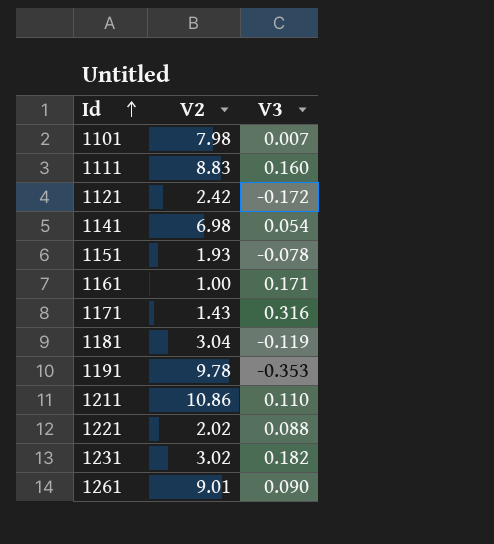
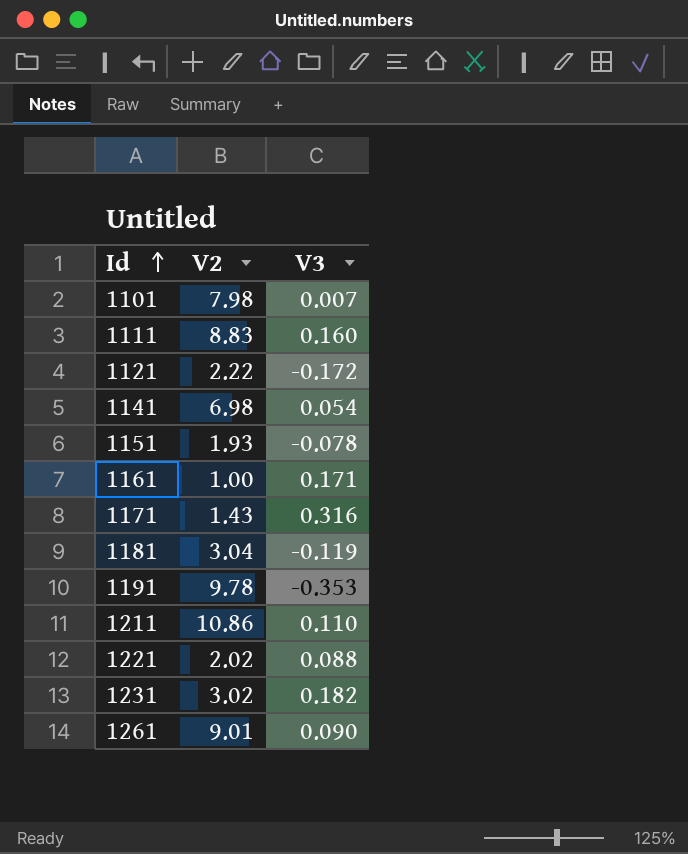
1121 | V2: 2.42 -> 2.22

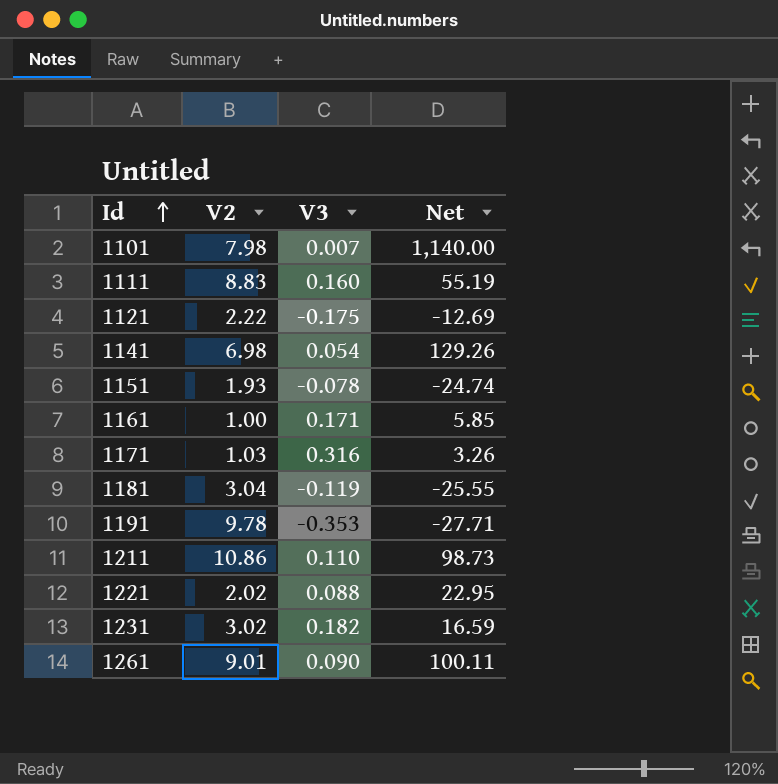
column Net | formula: none -> [V2] / [V3]
1121 | V3: -0.172 -> -0.175
1171 | V2: 1.43 -> 1.03

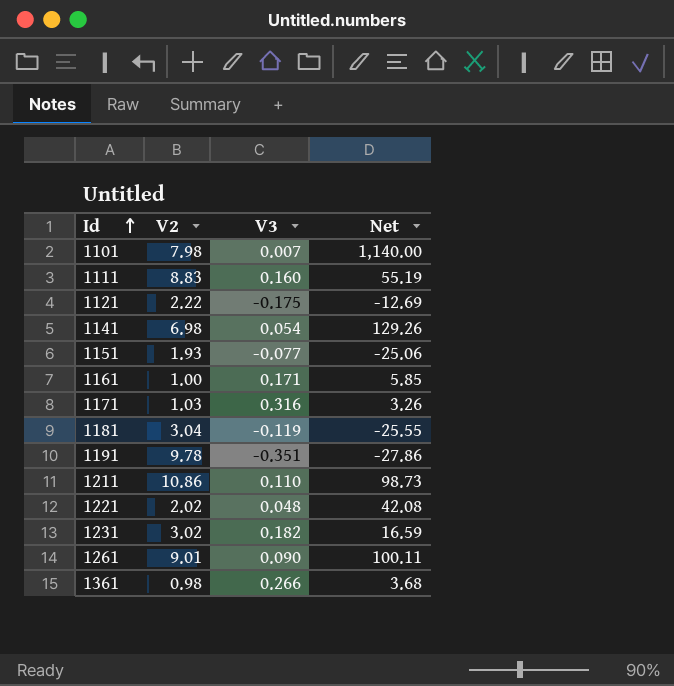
1151 | V3: -0.078 -> -0.077
1151 | Net: -24.74 -> -25.06
1191 | V3: -0.353 -> -0.351
1191 | Net: -27.71 -> -27.86
1221 | V3: 0.088 -> 0.048
1221 | Net: 22.95 -> 42.08
row 1361: none -> 0.98 | 0.266 | 3.68

